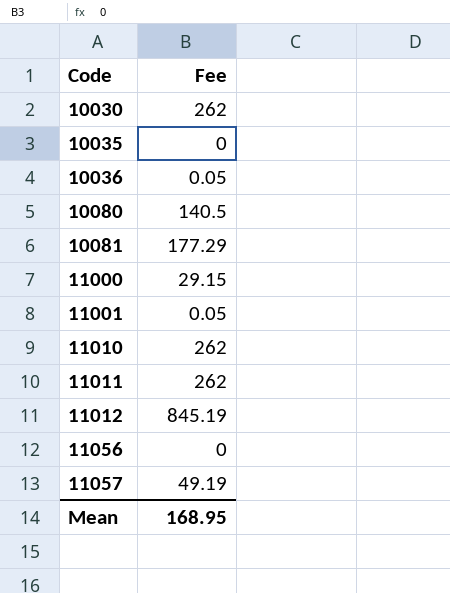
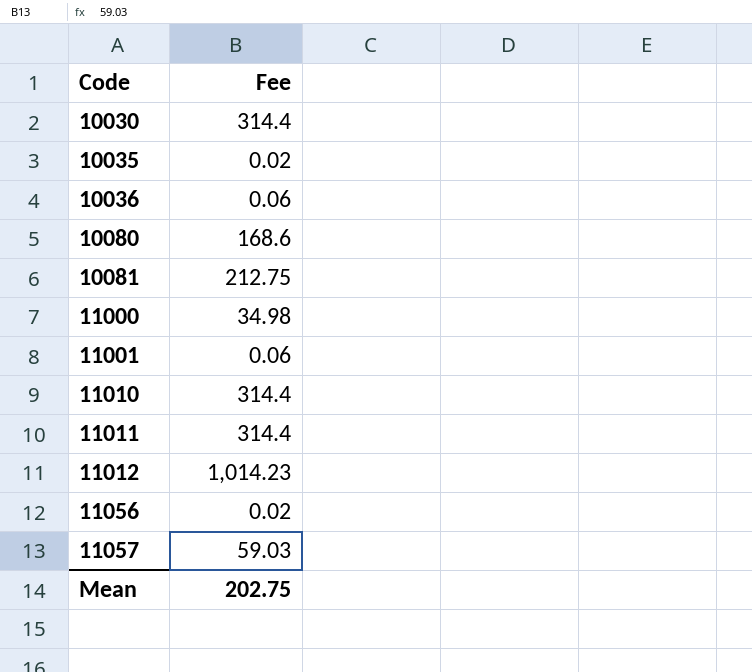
10030 | Fee: 262 -> 314.4
10035 | Fee: 0 -> 0.02
10036 | Fee: 0.05 -> 0.06
10080 | Fee: 140.5 -> 168.6
10081 | Fee: 177.29 -> 212.75
11000 | Fee: 29.15 -> 34.98
11001 | Fee: 0.05 -> 0.06
11010 | Fee: 262 -> 314.4
11011 | Fee: 262 -> 314.4
11012 | Fee: 845.19 -> 1,014.23
11056 | Fee: 0 -> 0.02
11057 | Fee: 49.19 -> 59.03
Mean | Fee: 168.95 -> 202.75

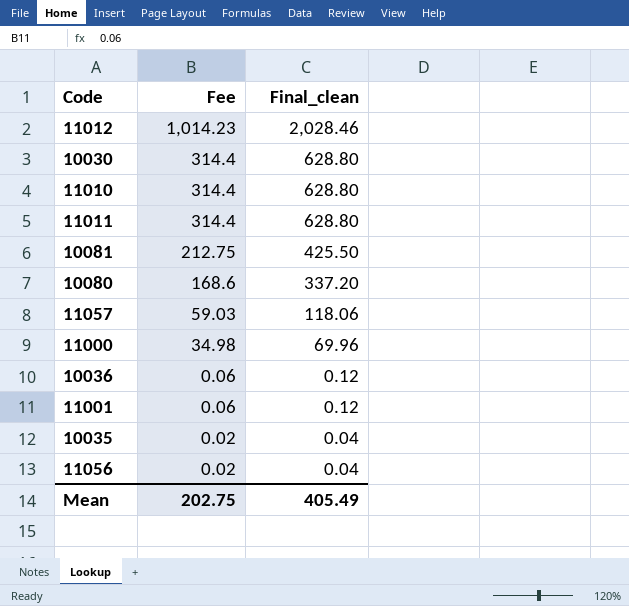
row order: Code ascending -> Fee descending
column Final_clean | formula: none -> [Fee] * 2

